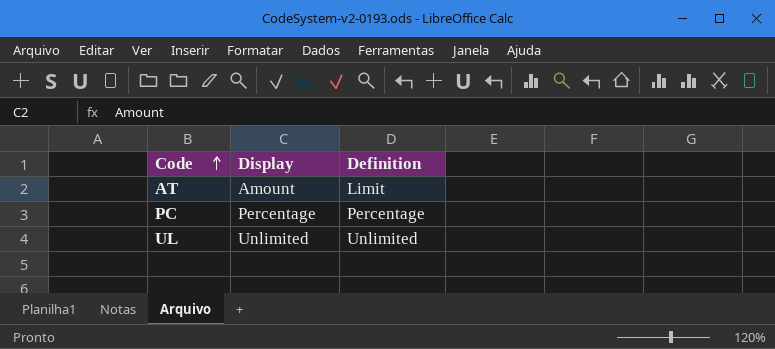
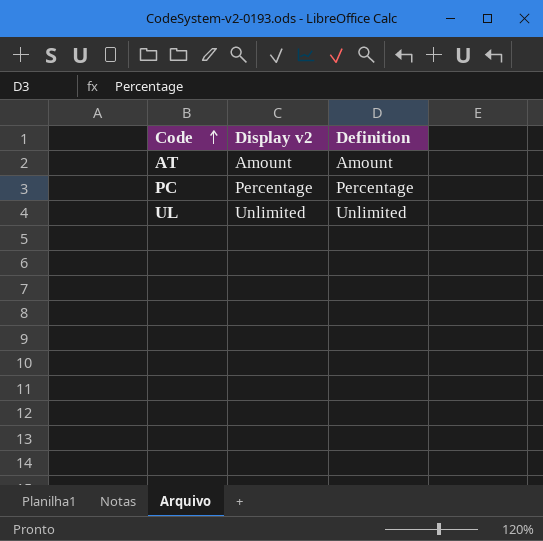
column name: Display -> Display v2
AT | Definition: Limit -> Amount

